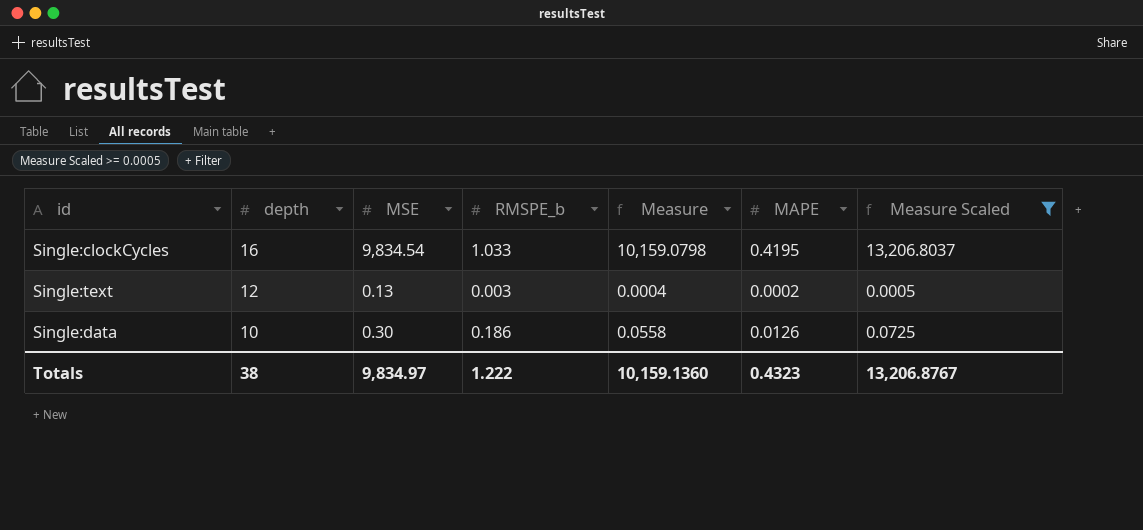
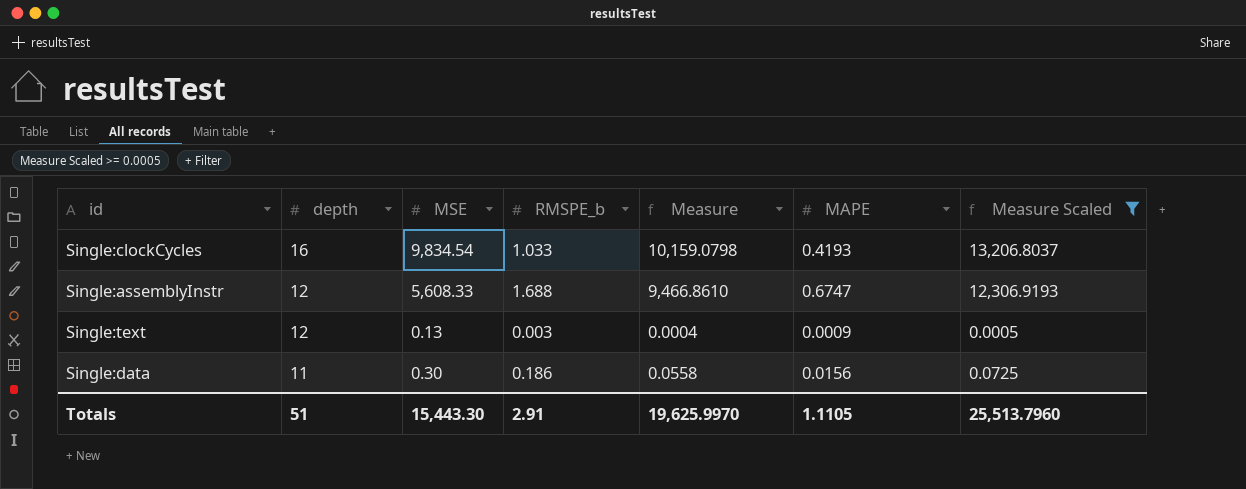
Single:clockCycles | MAPE: 0.4195 -> 0.4193
row Single:assemblyInstr: none -> 12 | 5,608.33 | 1.688 | 9,466.8610 | 0.6747 | 12,306.9193
Single:text | MAPE: 0.0002 -> 0.0009
Single:data | depth: 10 -> 11
Single:data | MAPE: 0.0126 -> 0.0156
Totals | depth: 38 -> 51
Totals | MSE: 9,834.97 -> 15,443.30
Totals | RMSPE_b: 1.222 -> 2.91
Totals | Measure: 10,159.1360 -> 19,625.9970
Totals | MAPE: 0.4323 -> 1.1105
Totals | Measure Scaled: 13,206.8767 -> 25,513.7960

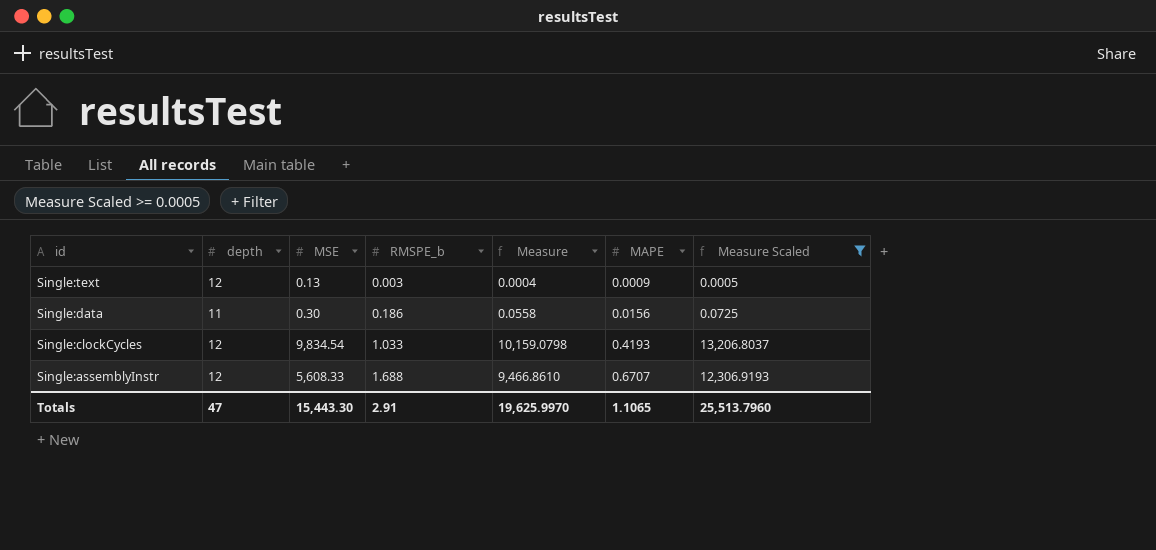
row order: depth descending -> id descending
Single:clockCycles | depth: 16 -> 12
Single:assemblyInstr | MAPE: 0.6747 -> 0.6707
Totals | depth: 51 -> 47
Totals | MAPE: 1.1105 -> 1.1065

